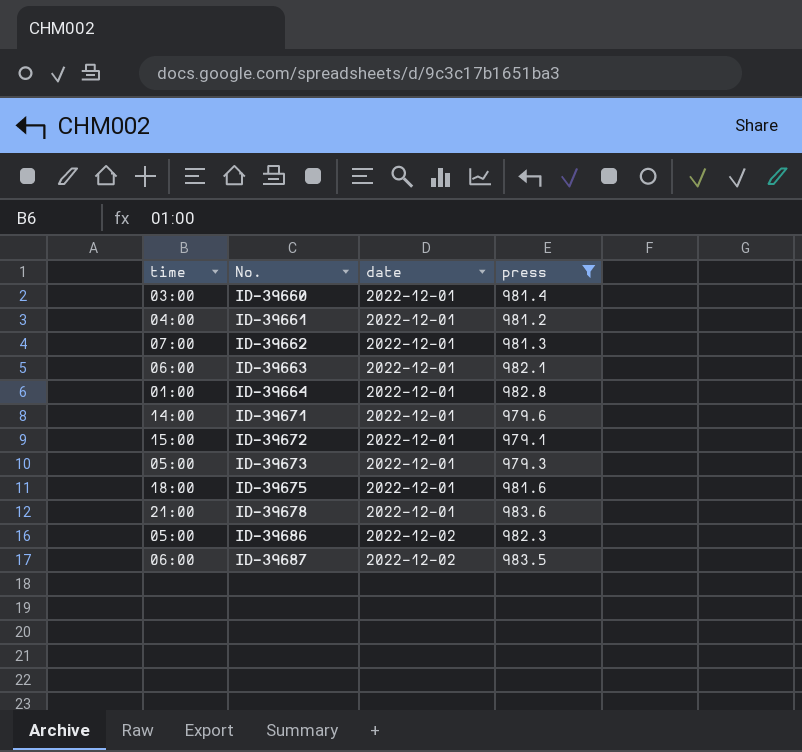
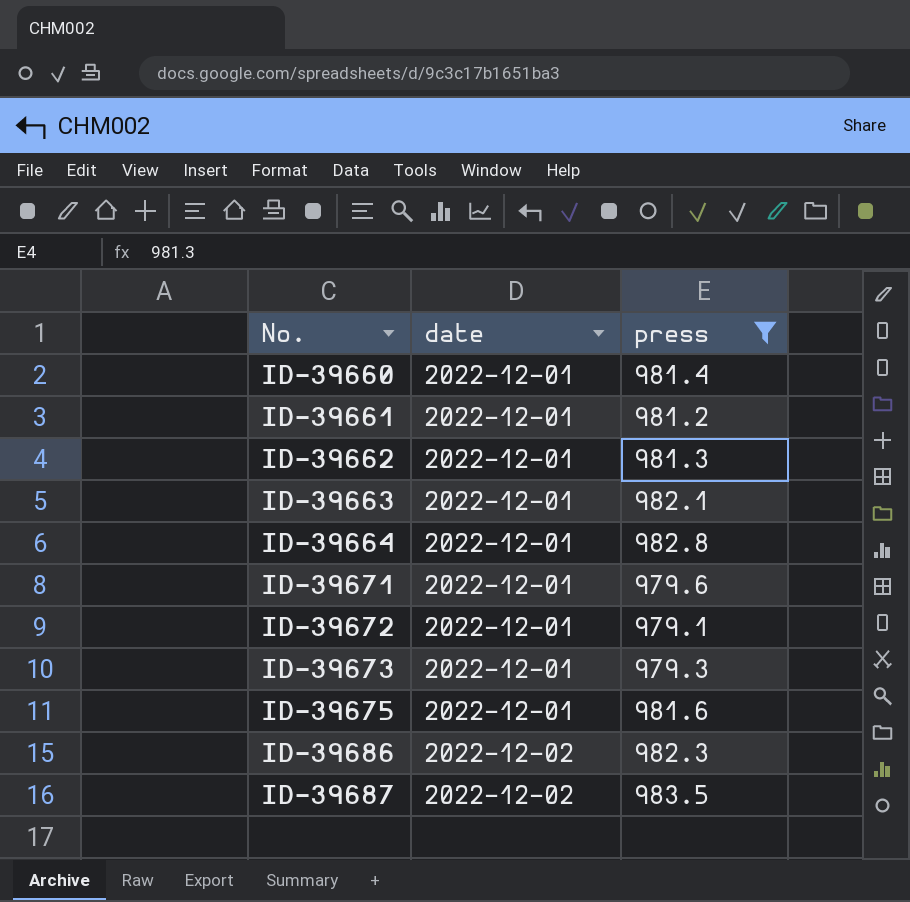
column time | position: 1 -> none
row ID-39678: 21:00 | 2022-12-01 | 983.6 -> none

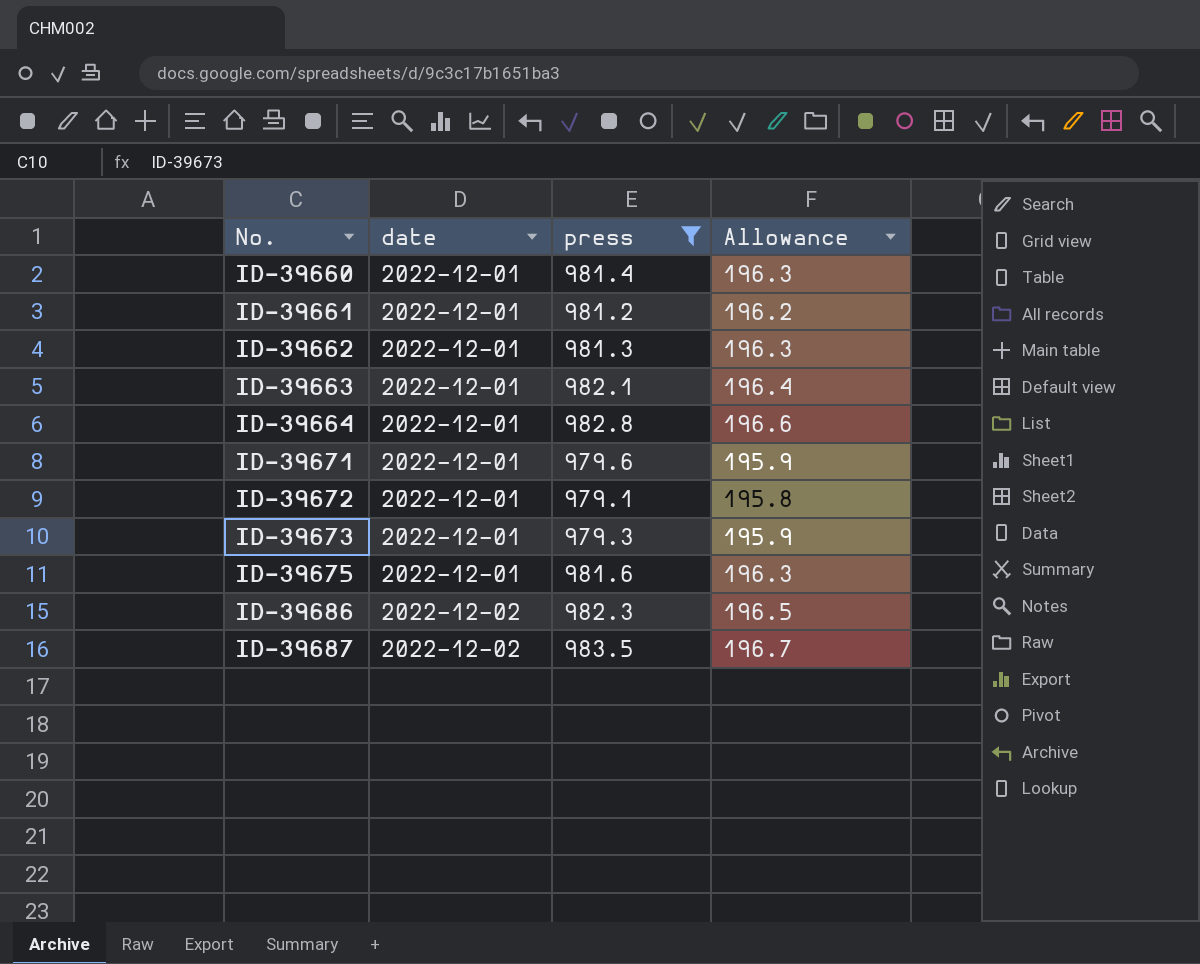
column Allowance | formula: none -> [press] * 0.2

